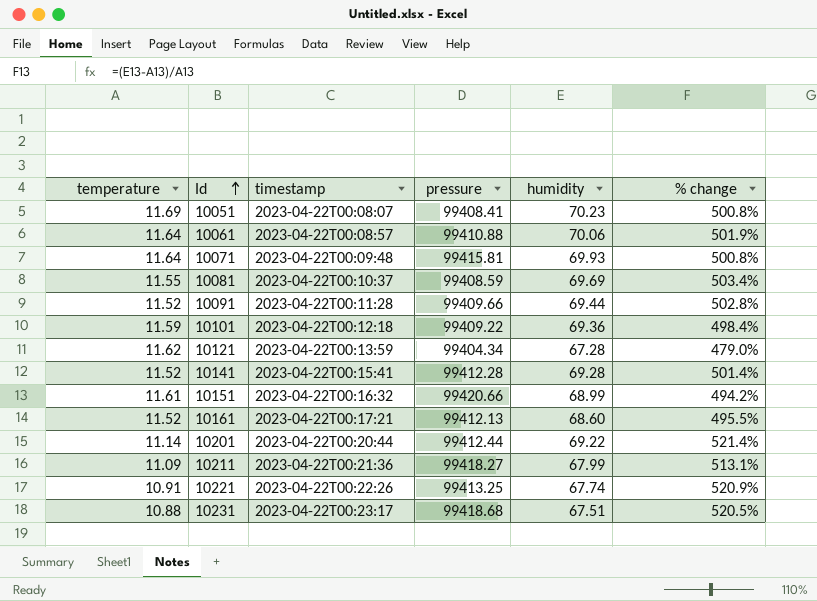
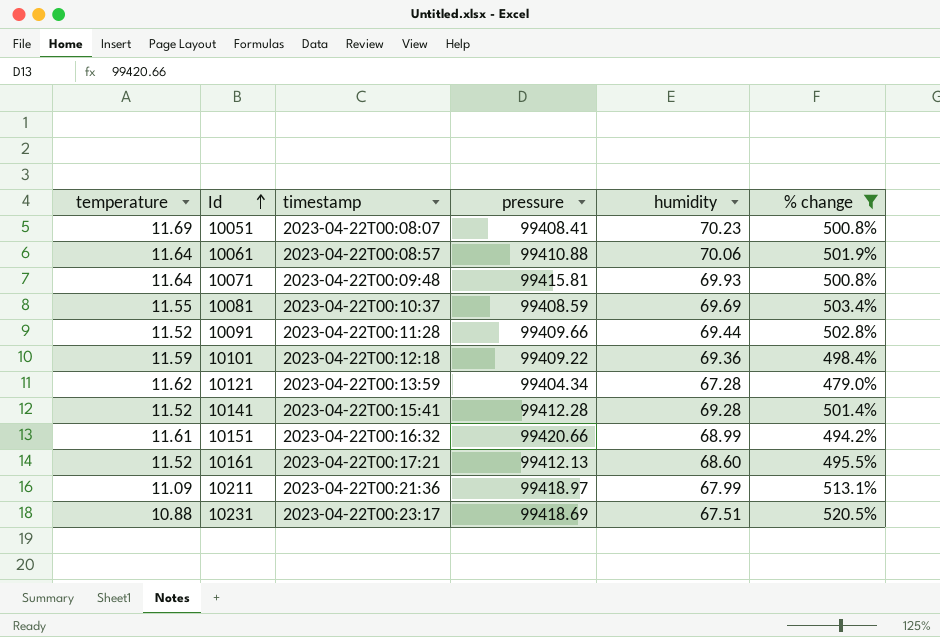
filter: none -> % change <= 520.5%
10211 | pressure: 99418.27 -> 99418.97
10231 | pressure: 99418.68 -> 99418.69

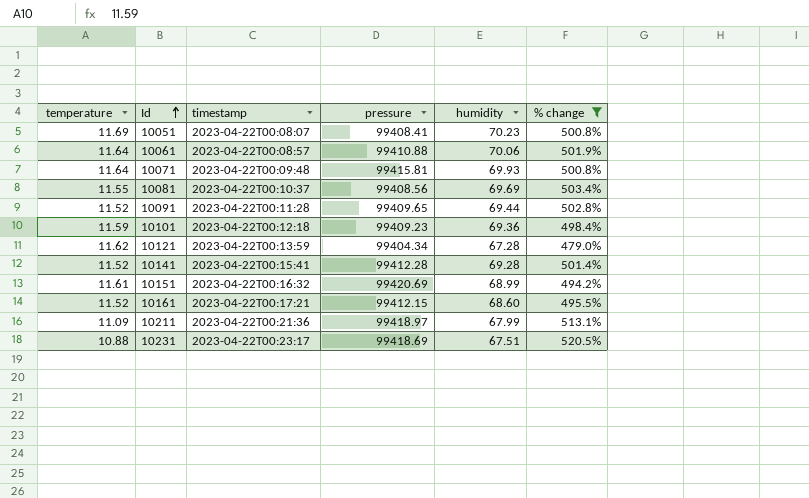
10081 | pressure: 99408.59 -> 99408.56
10091 | pressure: 99409.66 -> 99409.65
10101 | pressure: 99409.22 -> 99409.23
10151 | pressure: 99420.66 -> 99420.69
10161 | pressure: 99412.13 -> 99412.15

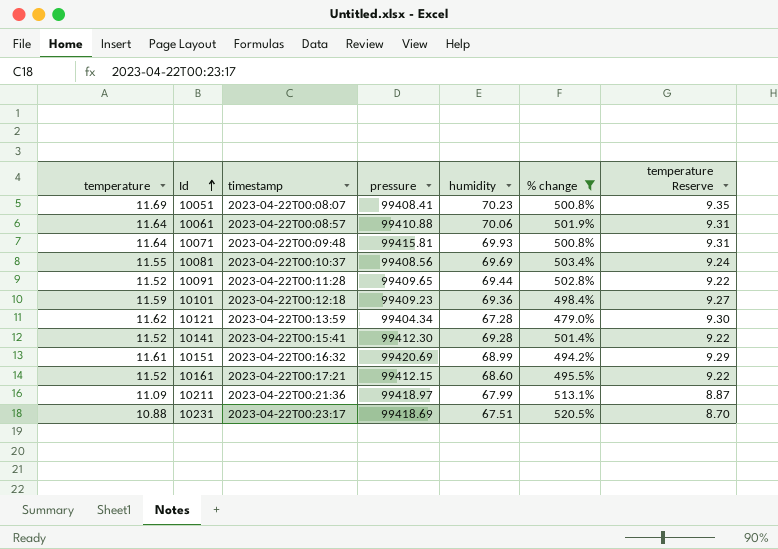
column temperature Reserve | formula: none -> [temperature] * 0.8
10141 | pressure: 99412.28 -> 99412.30

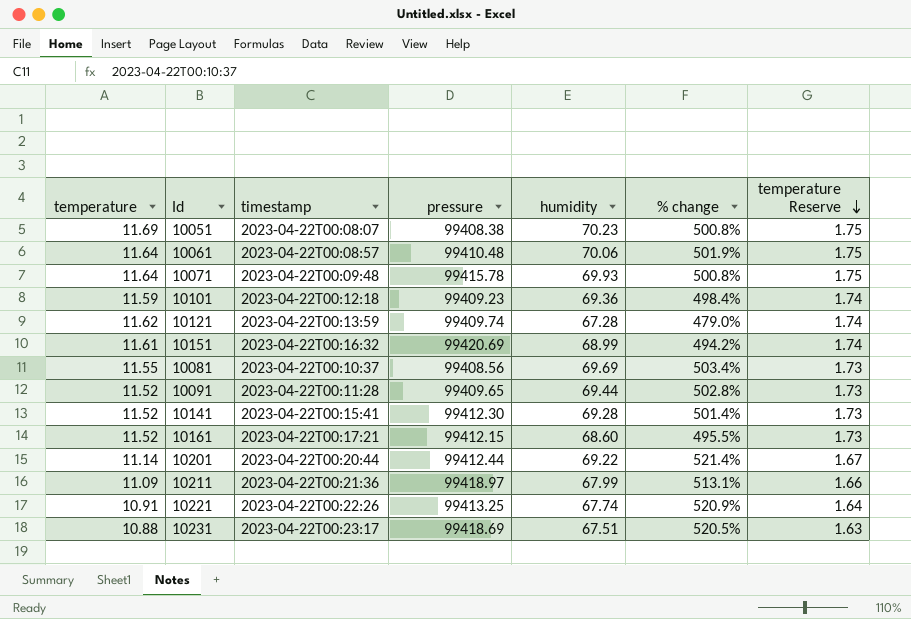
filter: % change <= 520.5% -> none
row order: Id ascending -> temperature Reserve descending
column temperature Reserve | formula: [temperature] * 0.8 -> [temperature] * 0.15
10051 | pressure: 99408.41 -> 99408.38
10061 | pressure: 99410.88 -> 99410.48
10071 | pressure: 99415.81 -> 99415.78
10121 | pressure: 99404.34 -> 99409.74

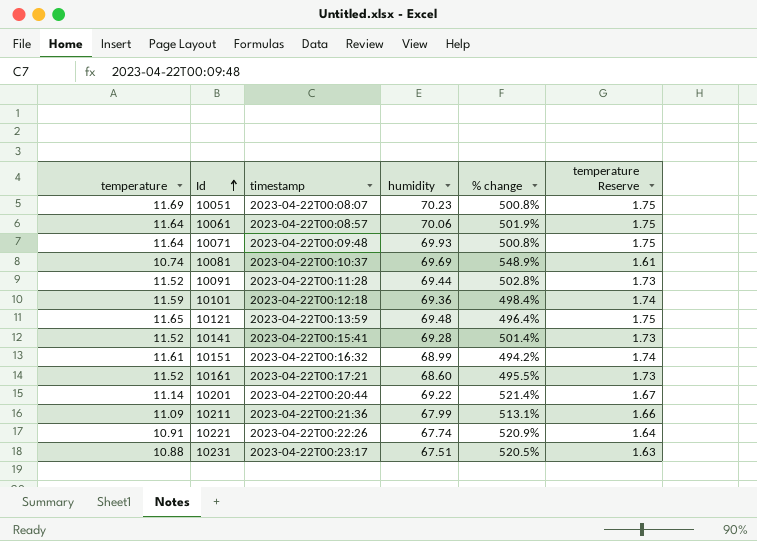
row order: temperature Reserve descending -> Id ascending
column pressure | position: 4 -> none
10081 | temperature: 11.55 -> 10.74
10081 | % change: 503.4% -> 548.9%
10081 | temperature Reserve: 1.73 -> 1.61
10121 | temperature: 11.62 -> 11.65
10121 | humidity: 67.28 -> 69.48
10121 | % change: 479.0% -> 496.4%
10121 | temperature Reserve: 1.74 -> 1.75

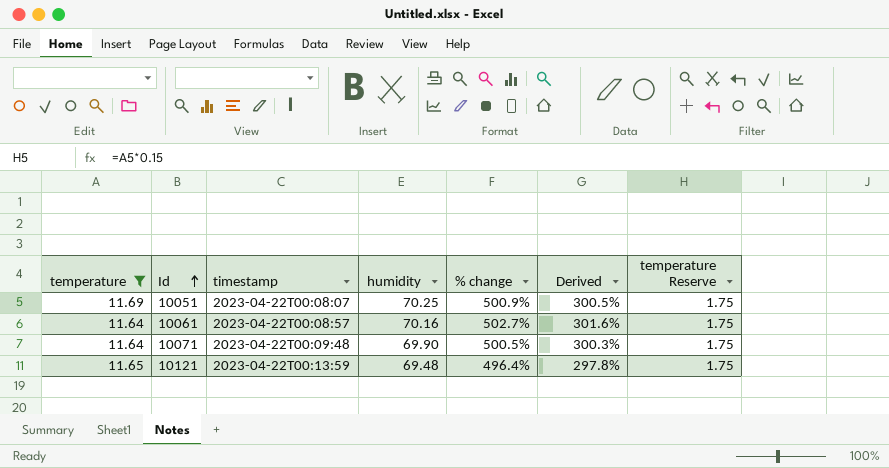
filter: none -> temperature >= 11.64
column Derived | formula: none -> [% change] * 0.6
10051 | humidity: 70.23 -> 70.25
10051 | % change: 500.8% -> 500.9%
10061 | humidity: 70.06 -> 70.16
10061 | % change: 501.9% -> 502.7%
10071 | humidity: 69.93 -> 69.90
10071 | % change: 500.8% -> 500.5%

